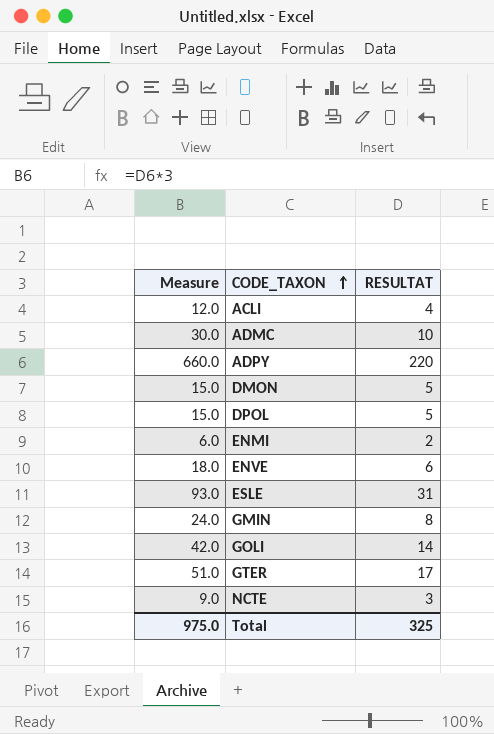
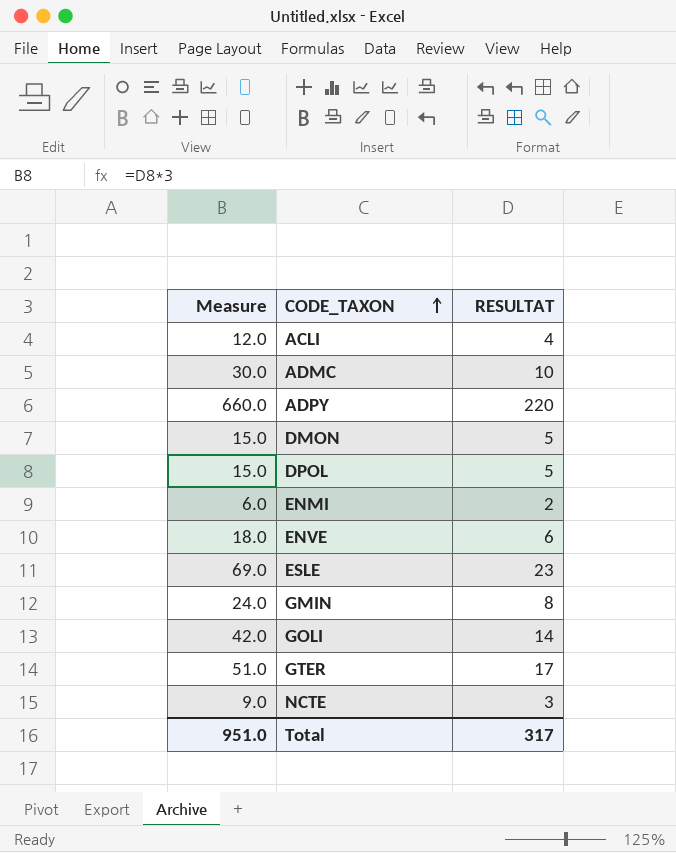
ESLE | Measure: 93.0 -> 69.0
ESLE | RESULTAT: 31 -> 23
Total | Measure: 975.0 -> 951.0
Total | RESULTAT: 325 -> 317

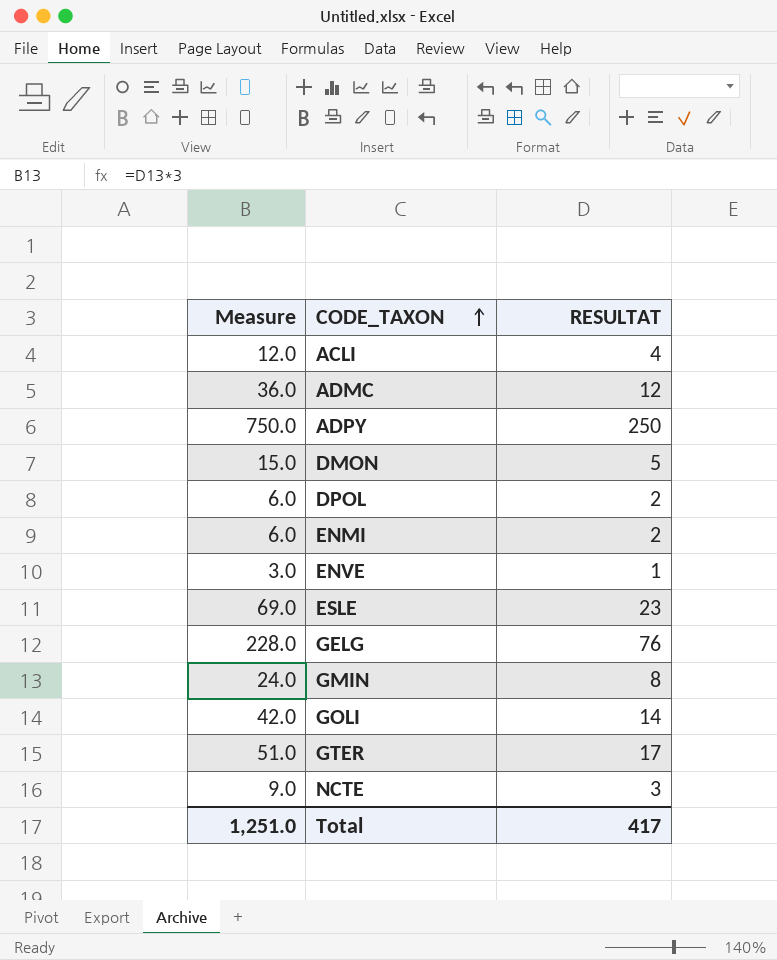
ADMC | Measure: 30.0 -> 36.0
ADMC | RESULTAT: 10 -> 12
ADPY | Measure: 660.0 -> 750.0
ADPY | RESULTAT: 220 -> 250
DPOL | Measure: 15.0 -> 6.0
DPOL | RESULTAT: 5 -> 2
ENVE | Measure: 18.0 -> 3.0
ENVE | RESULTAT: 6 -> 1
row GELG: none -> 228.0 | 76
Total | Measure: 951.0 -> 1,251.0
Total | RESULTAT: 317 -> 417

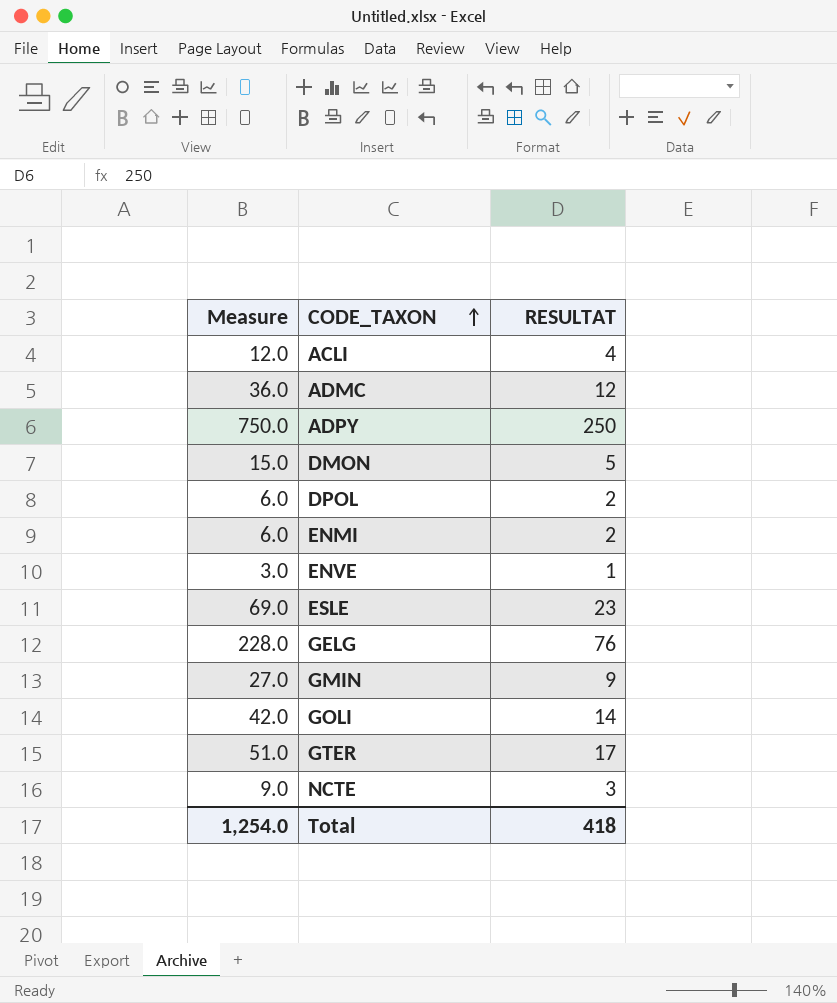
GMIN | Measure: 24.0 -> 27.0
GMIN | RESULTAT: 8 -> 9
Total | Measure: 1,251.0 -> 1,254.0
Total | RESULTAT: 417 -> 418

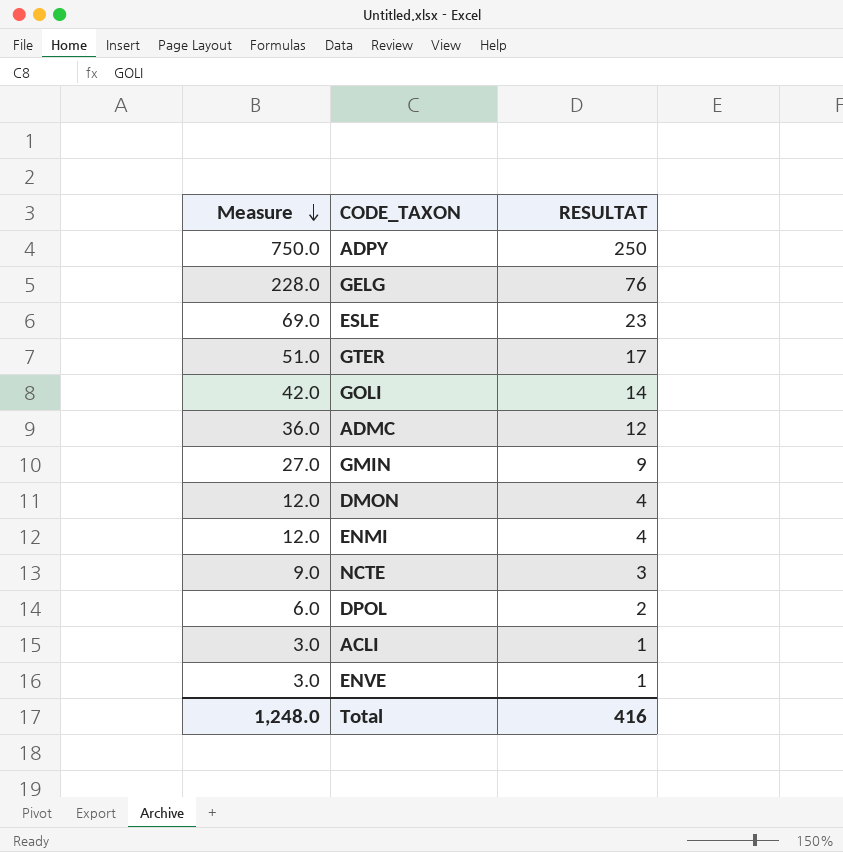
row order: CODE_TAXON ascending -> Measure descending
DMON | Measure: 15.0 -> 12.0
DMON | RESULTAT: 5 -> 4
ENMI | Measure: 6.0 -> 12.0
ENMI | RESULTAT: 2 -> 4
ACLI | Measure: 12.0 -> 3.0
ACLI | RESULTAT: 4 -> 1
Total | Measure: 1,254.0 -> 1,248.0
Total | RESULTAT: 418 -> 416

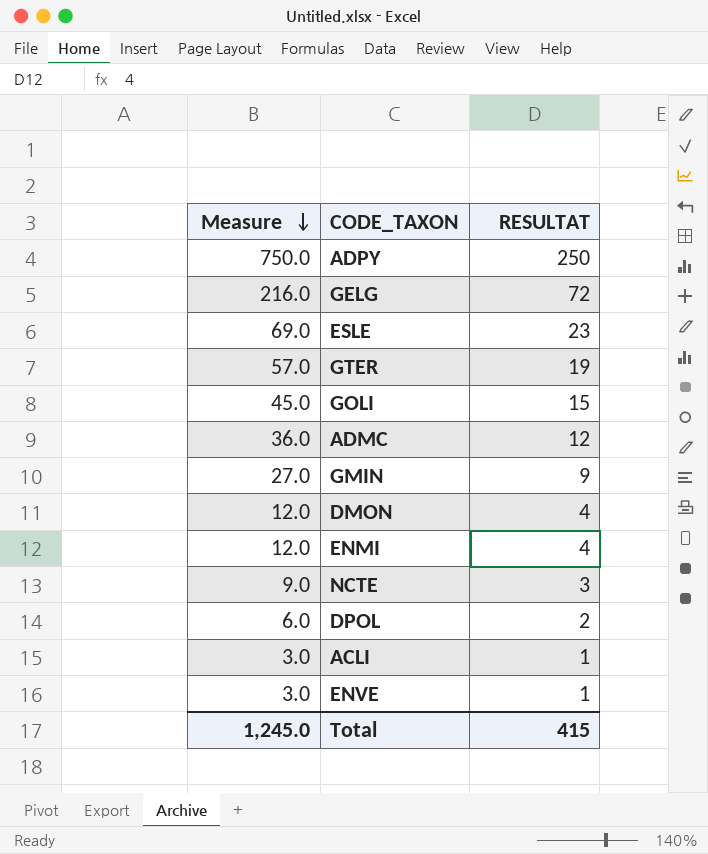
GELG | Measure: 228.0 -> 216.0
GELG | RESULTAT: 76 -> 72
GTER | Measure: 51.0 -> 57.0
GTER | RESULTAT: 17 -> 19
GOLI | Measure: 42.0 -> 45.0
GOLI | RESULTAT: 14 -> 15
Total | Measure: 1,248.0 -> 1,245.0
Total | RESULTAT: 416 -> 415

